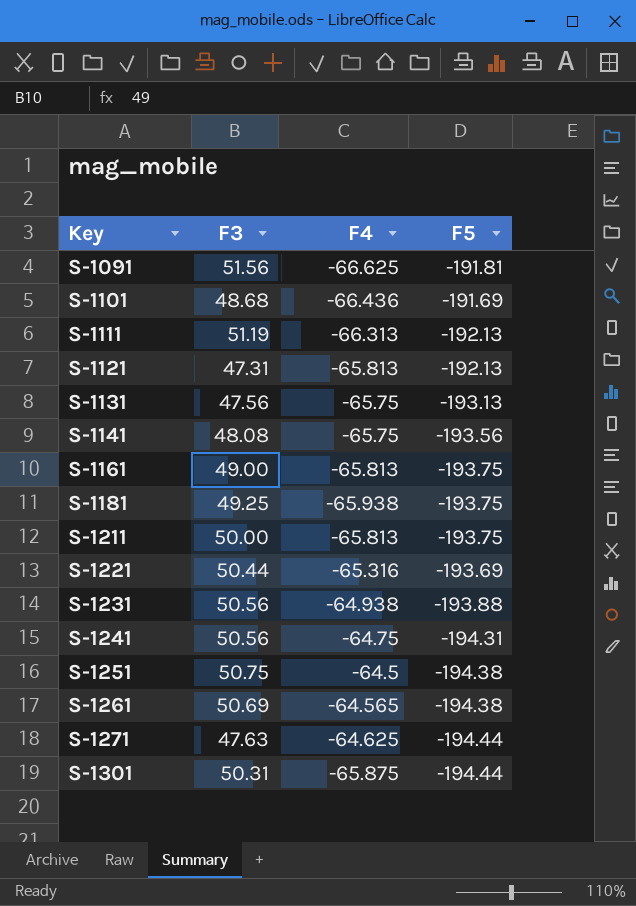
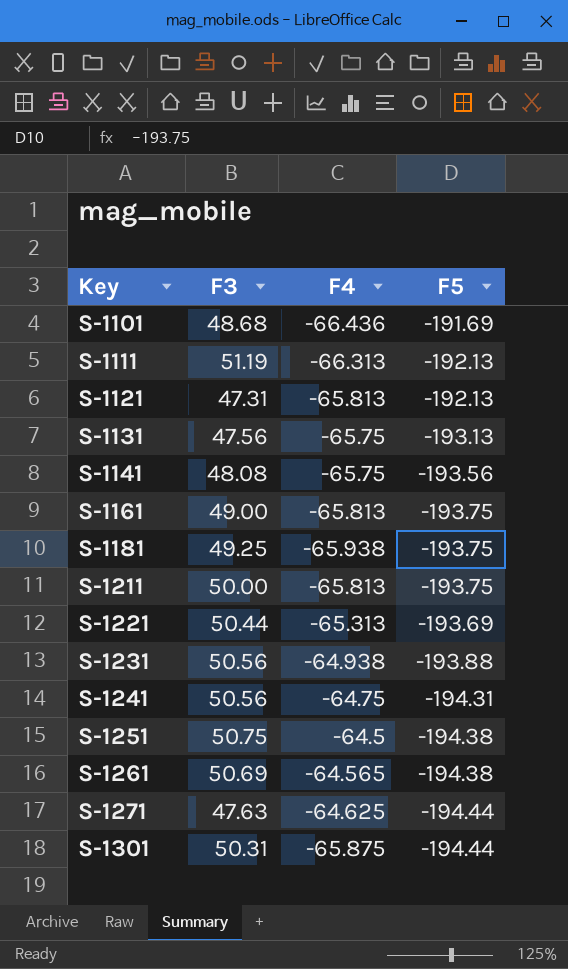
row S-1091: 51.56 | -66.625 | -191.81 -> none
S-1221 | F4: -65.316 -> -65.313

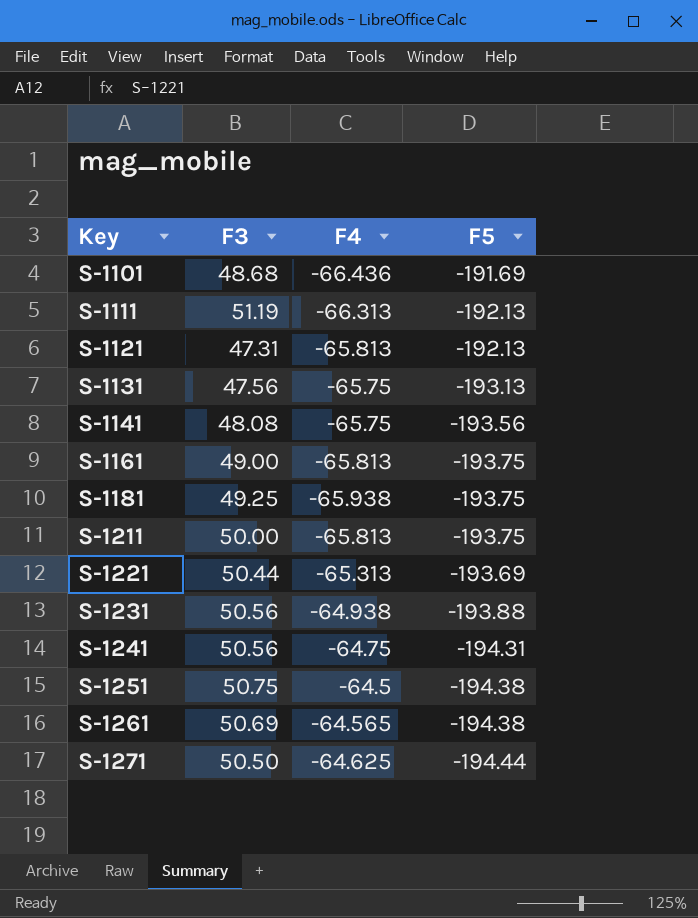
row S-1301: 50.31 | -65.875 | -194.44 -> none
S-1271 | F3: 47.63 -> 50.50

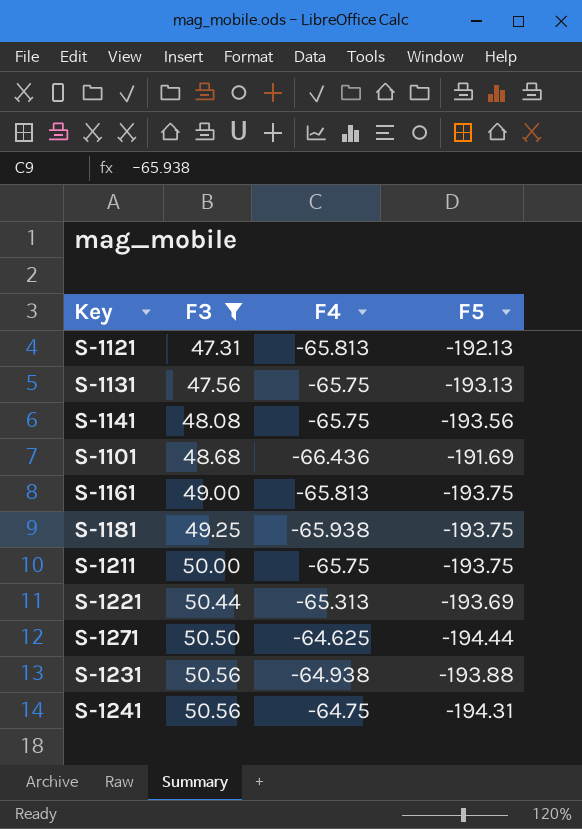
filter: none -> F3 <= 50.56
row order: Key ascending -> F3 ascending
S-1211 | F4: -65.813 -> -65.75

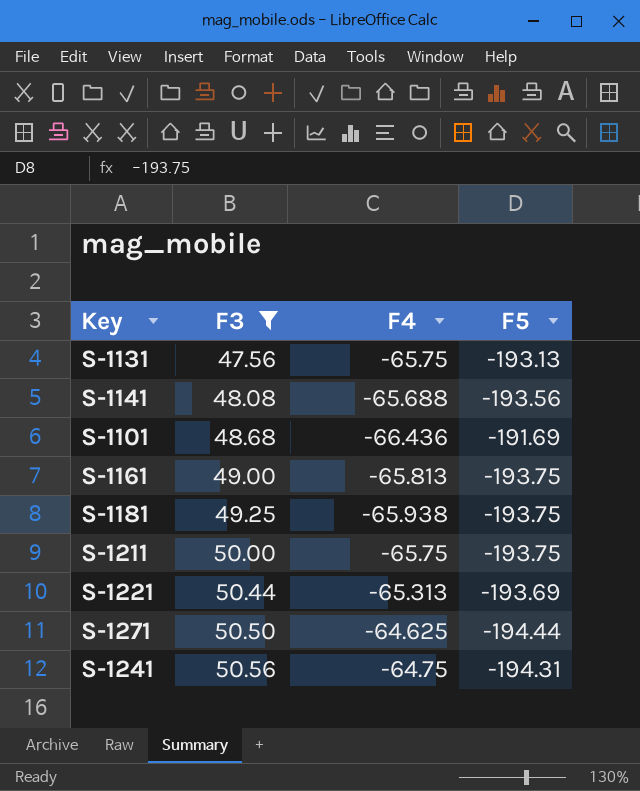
row S-1121: 47.31 | -65.813 | -192.13 -> none
row S-1231: 50.56 | -64.938 | -193.88 -> none
S-1141 | F4: -65.75 -> -65.688

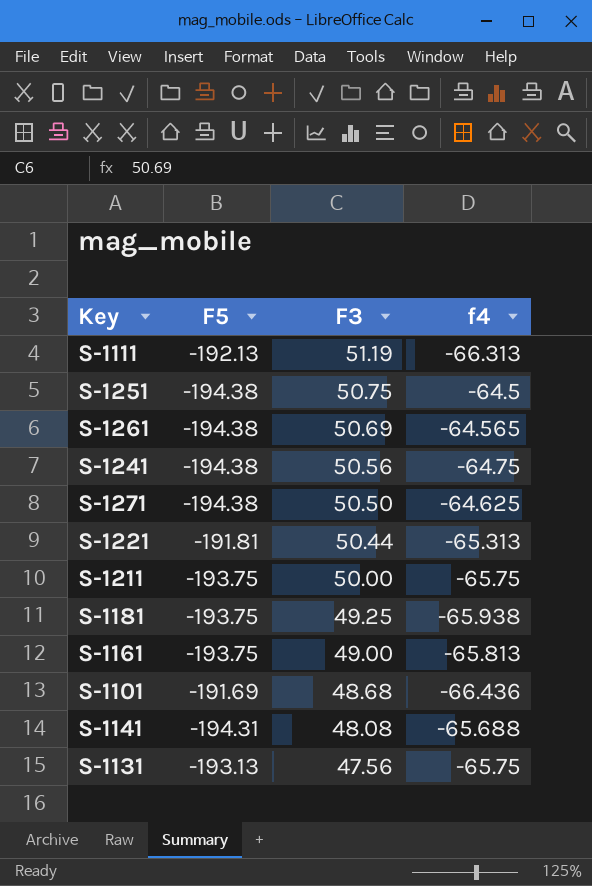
filter: F3 <= 50.56 -> none
row order: F3 ascending -> F3 descending
column F5 | position: 4 -> 2
column name: F4 -> f4
S-1241 | F5: -194.31 -> -194.38
S-1271 | F5: -194.44 -> -194.38
S-1221 | F5: -193.69 -> -191.81
S-1141 | F5: -193.56 -> -194.31

